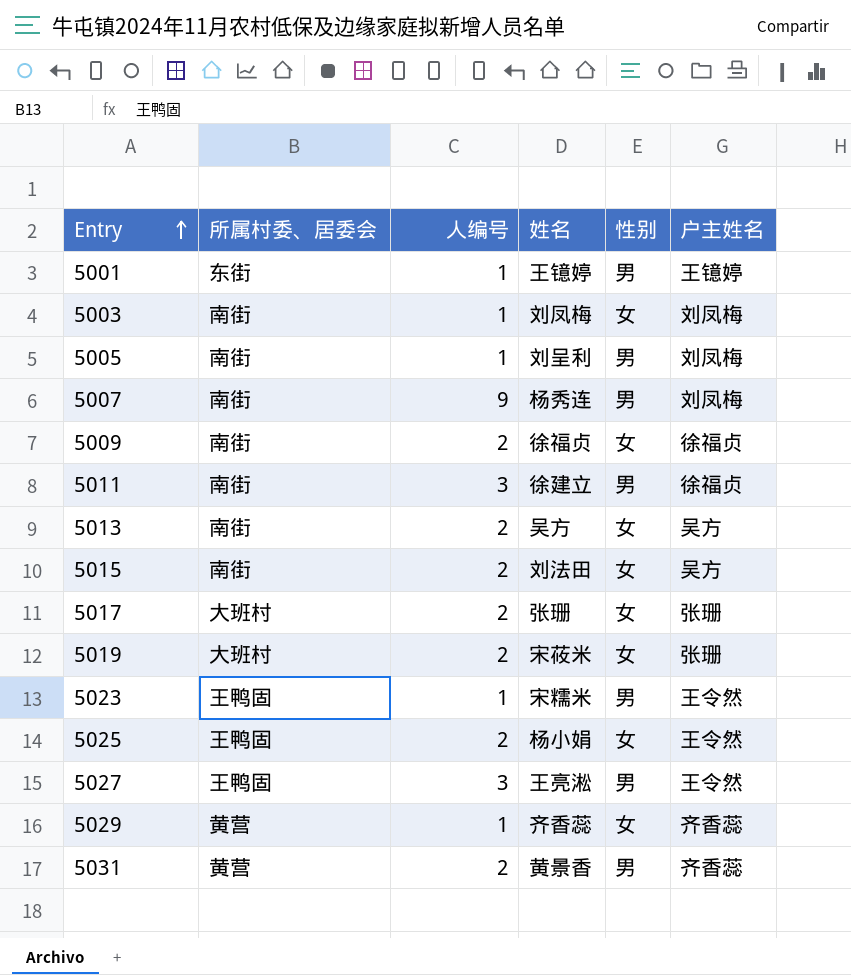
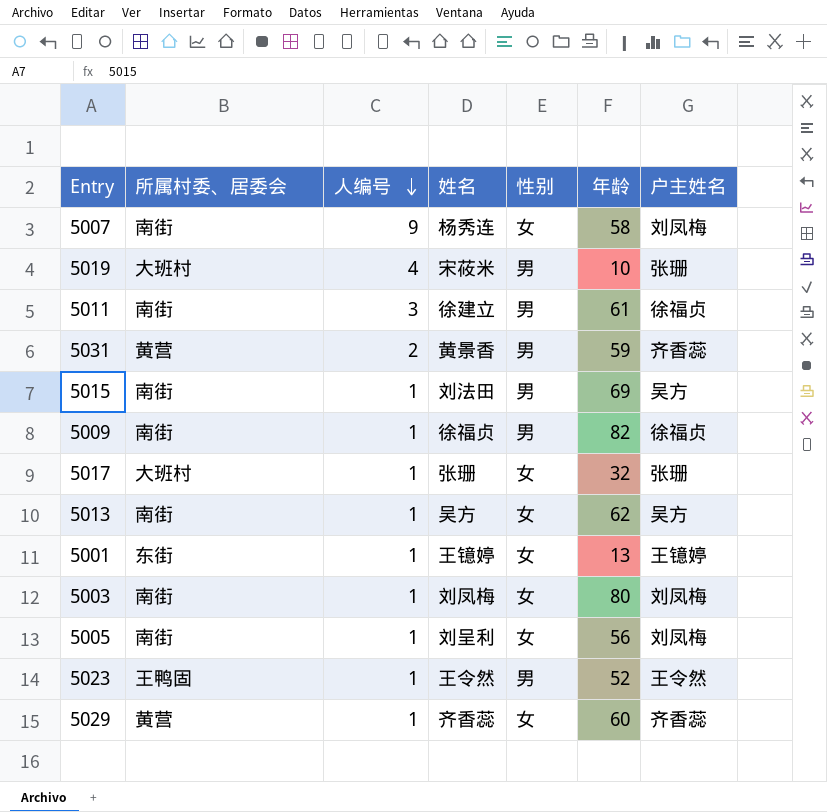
row order: Entry ascending -> 人编号 descending
column 年龄 | position: none -> 6
row 5025: 王鸭固 | 2 | 杨小娟 | 女 | 王令然 -> none
row 5027: 王鸭固 | 3 | 王亮淞 | 男 | 王令然 -> none
5007 | 性别: 男 -> 女
5019 | 人编号: 2 -> 4
5019 | 性别: 女 -> 男
5015 | 人编号: 2 -> 1
5015 | 性别: 女 -> 男
5009 | 人编号: 2 -> 1
5009 | 性别: 女 -> 男
5017 | 人编号: 2 -> 1
5013 | 人编号: 2 -> 1
5001 | 性别: 男 -> 女
5005 | 性别: 男 -> 女
5023 | 姓名: 宋糯米 -> 王令然

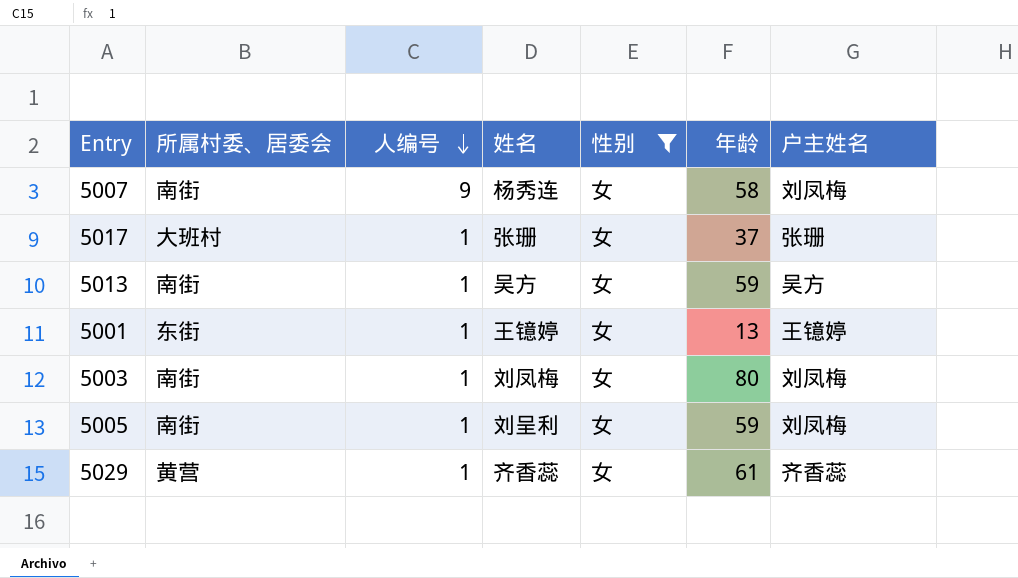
filter: none -> 性别 = 女
5017 | 年龄: 32 -> 37
5013 | 年龄: 62 -> 59
5005 | 年龄: 56 -> 59
5029 | 年龄: 60 -> 61

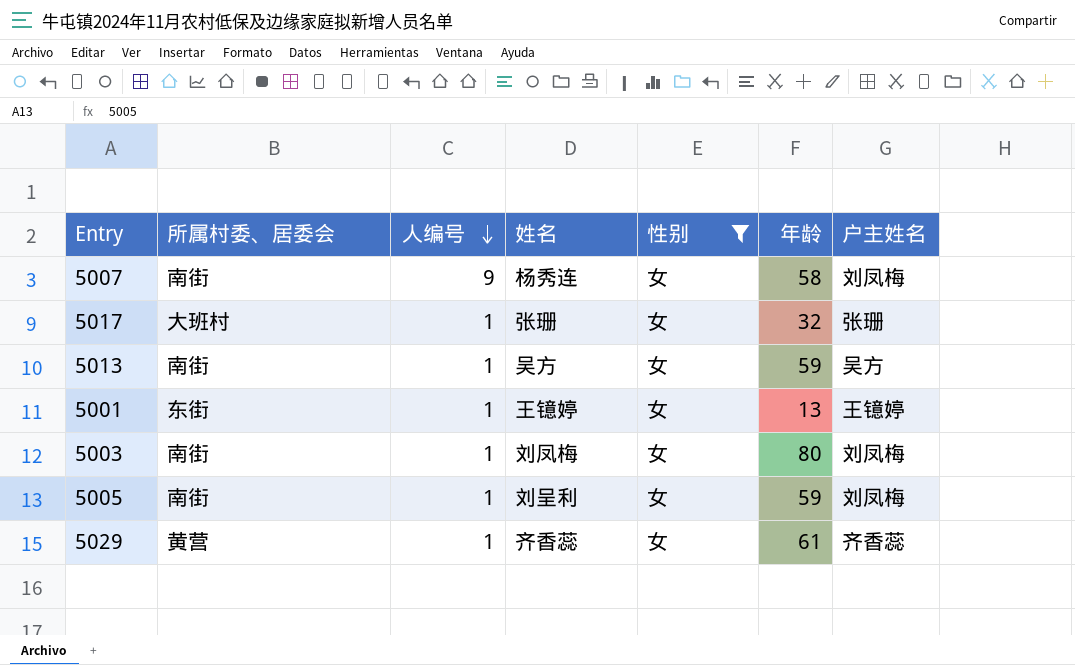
5017 | 年龄: 37 -> 32

